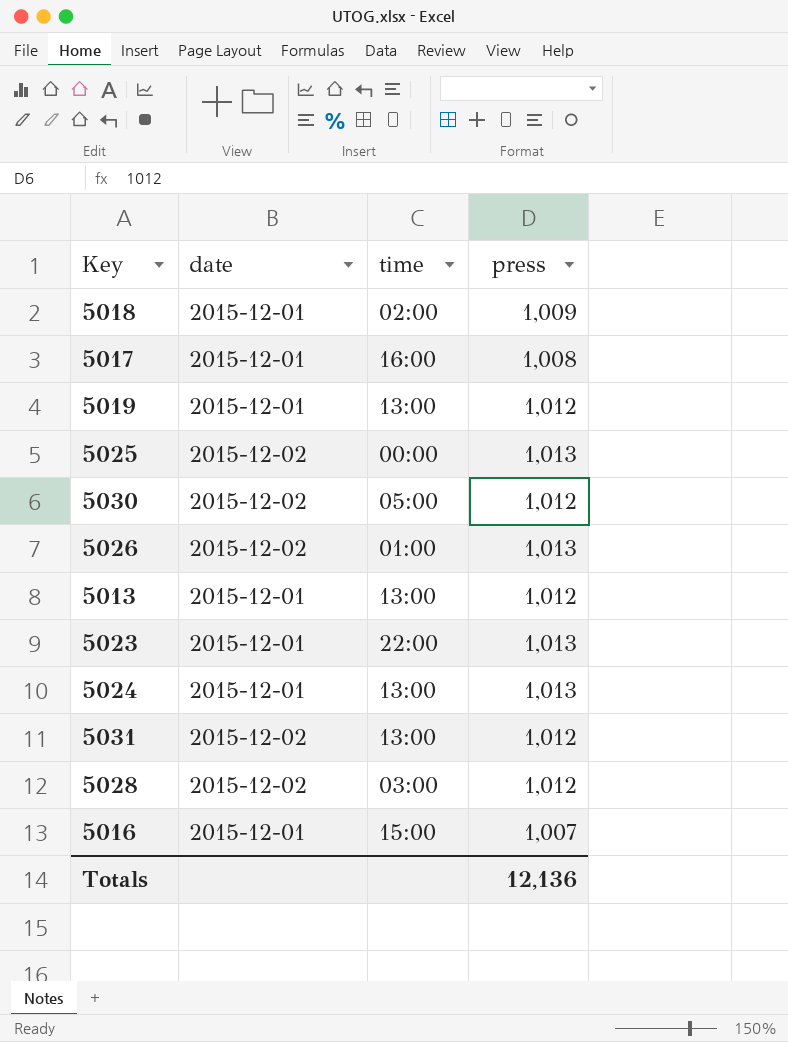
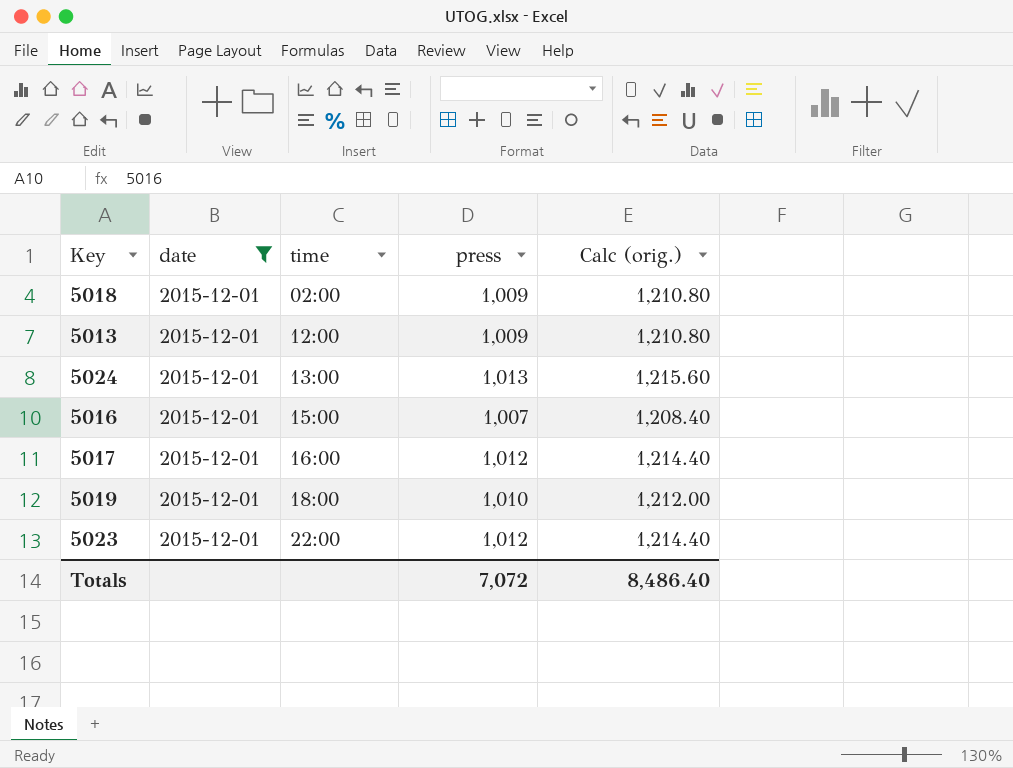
filter: none -> date = 2015-12-01
row order: none -> time ascending
column Calc (orig.) | formula: none -> [press] * 1.2
5013 | time: 13:00 -> 12:00
5013 | press: 1,012 -> 1,009
5017 | press: 1,008 -> 1,012
5019 | time: 13:00 -> 18:00
5019 | press: 1,012 -> 1,010
5023 | press: 1,013 -> 1,012
Totals | press: 12,136 -> 7,072

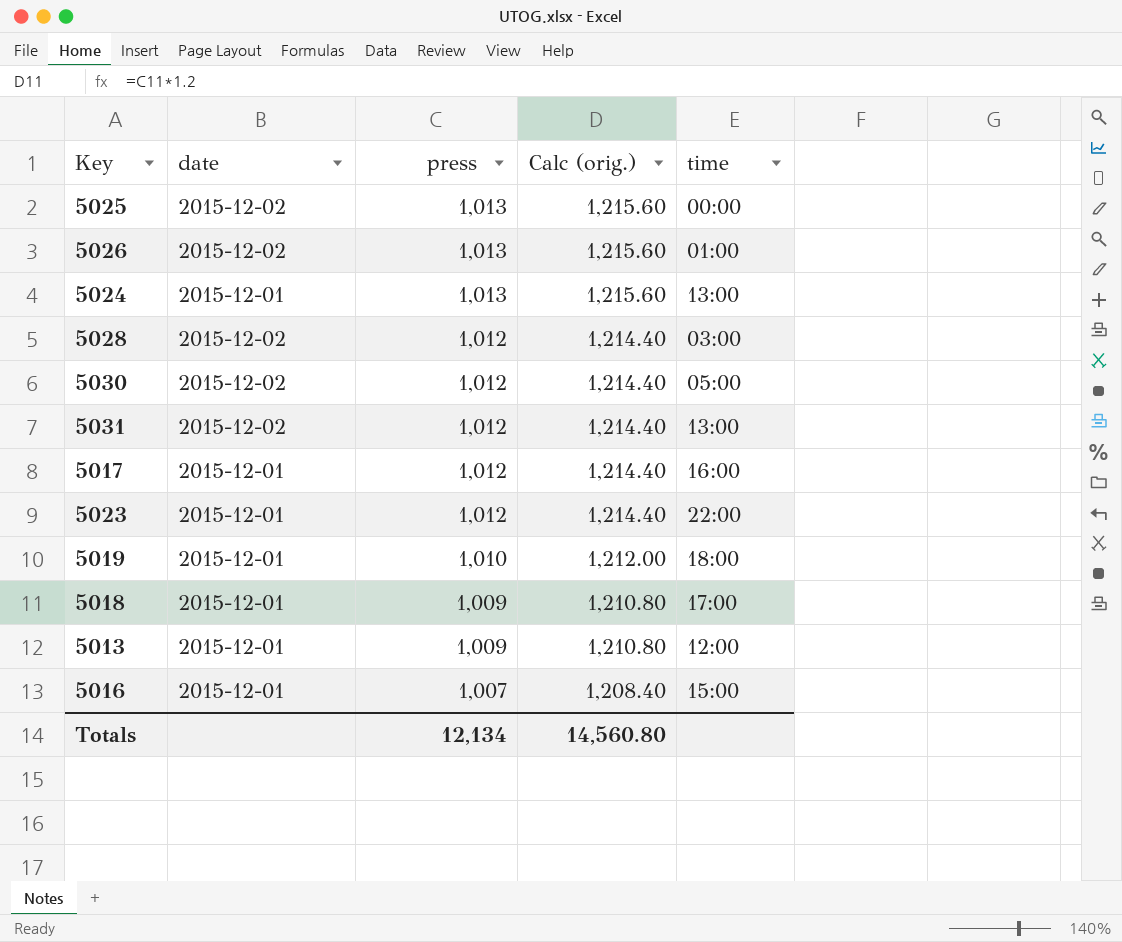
filter: date = 2015-12-01 -> none
row order: time ascending -> press descending
column time | position: 3 -> 5
5018 | time: 02:00 -> 17:00
Totals | press: 7,072 -> 12,134
Totals | Calc (orig.): 8,486.40 -> 14,560.80

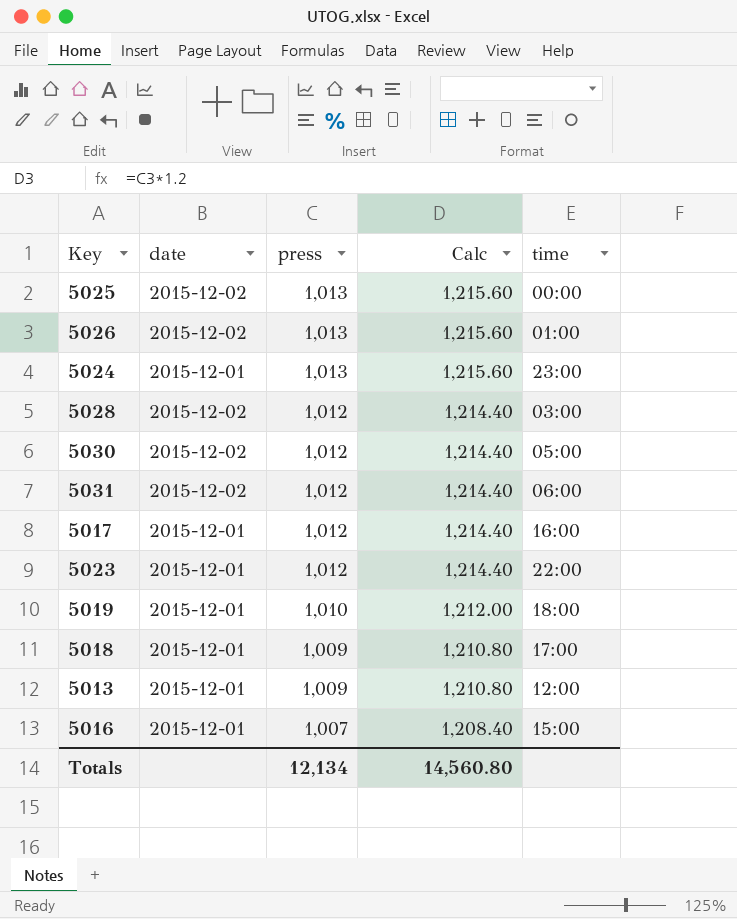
column name: Calc (orig.) -> Calc
5024 | time: 13:00 -> 23:00
5031 | time: 13:00 -> 06:00

